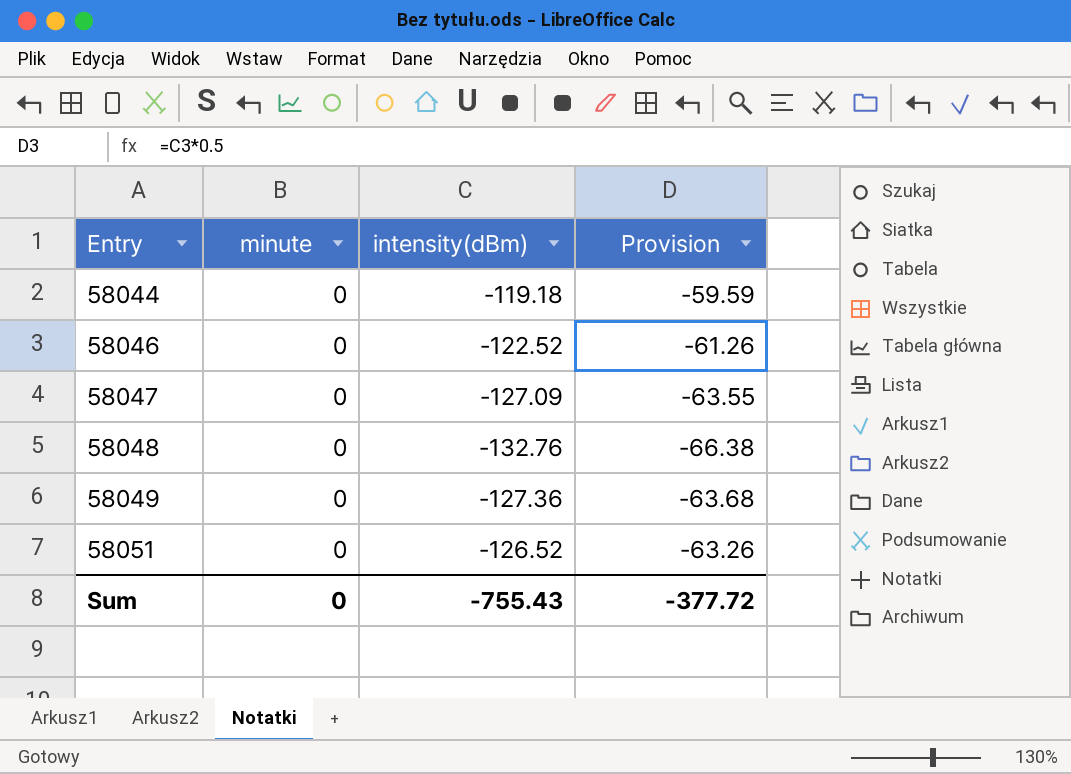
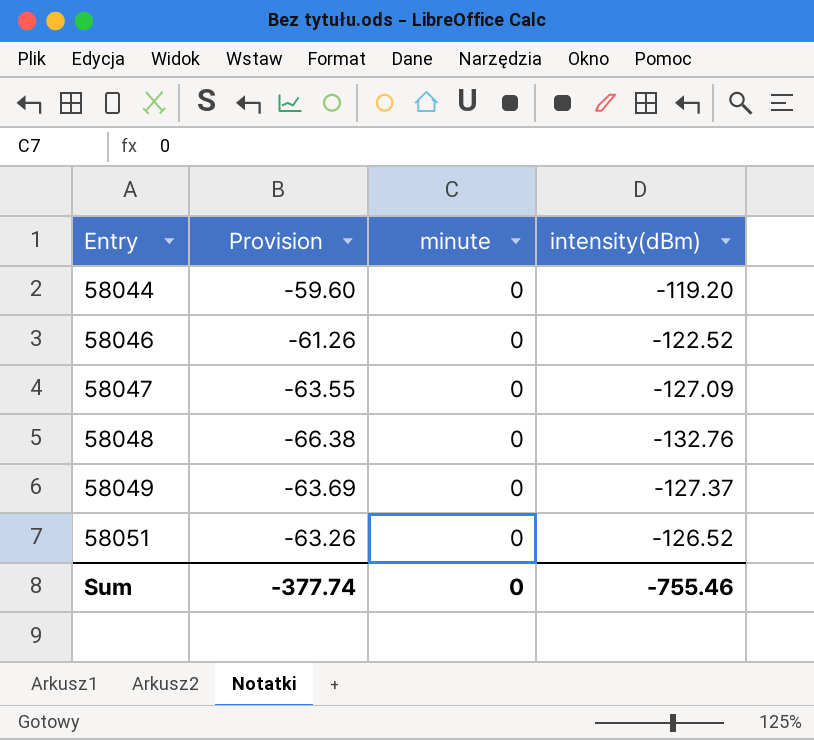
column Provision | position: 4 -> 2
58044 | Provision: -59.59 -> -59.60
58044 | intensity(dBm): -119.18 -> -119.20
58049 | Provision: -63.68 -> -63.69
58049 | intensity(dBm): -127.36 -> -127.37
Sum | Provision: -377.72 -> -377.74
Sum | intensity(dBm): -755.43 -> -755.46

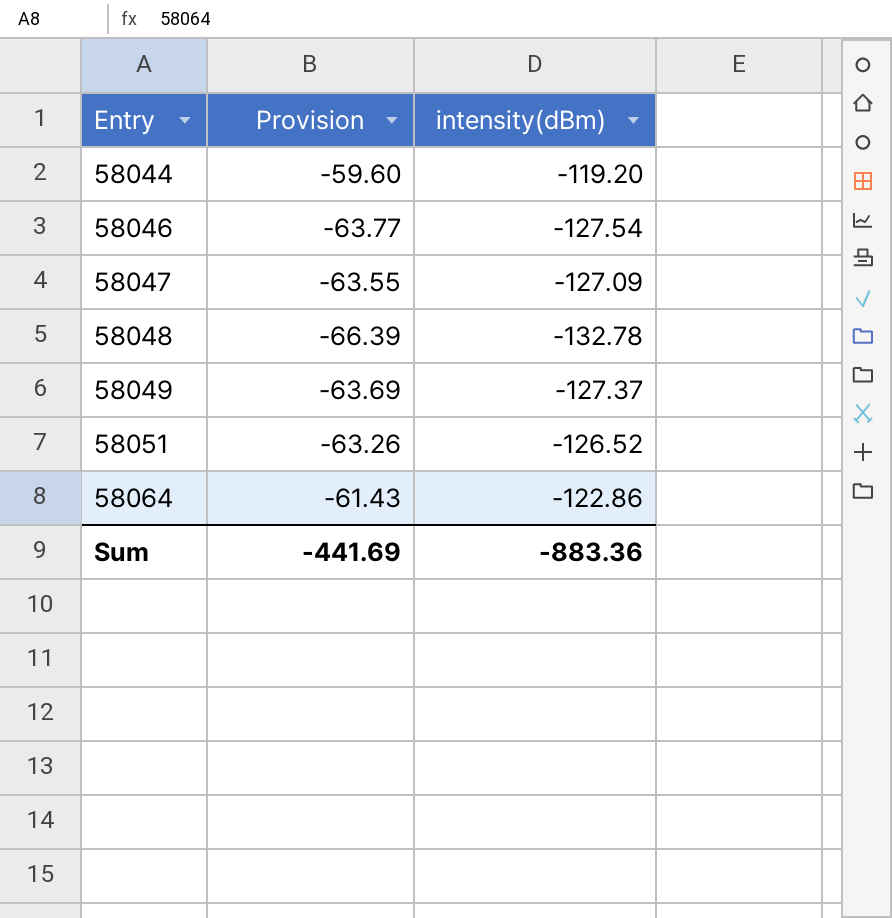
column minute | position: 3 -> none
58046 | Provision: -61.26 -> -63.77
58046 | intensity(dBm): -122.52 -> -127.54
58048 | Provision: -66.38 -> -66.39
58048 | intensity(dBm): -132.76 -> -132.78
row 58064: none -> -61.43 | -122.86
Sum | Provision: -377.74 -> -441.69
Sum | intensity(dBm): -755.46 -> -883.36

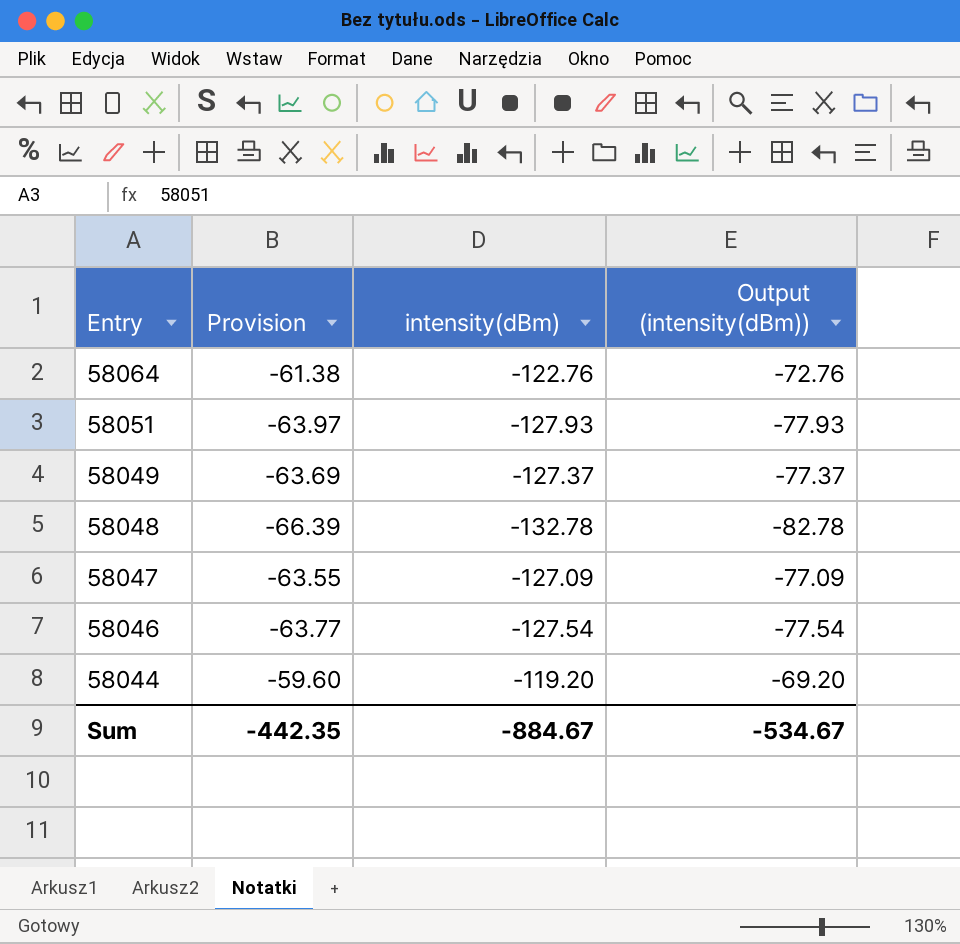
row order: Entry ascending -> Entry descending
column Output (intensity(dBm)) | formula: none -> [intensity(dBm)] + 50
58064 | Provision: -61.43 -> -61.38
58064 | intensity(dBm): -122.86 -> -122.76
58051 | Provision: -63.26 -> -63.97
58051 | intensity(dBm): -126.52 -> -127.93
Sum | Provision: -441.69 -> -442.35
Sum | intensity(dBm): -883.36 -> -884.67

